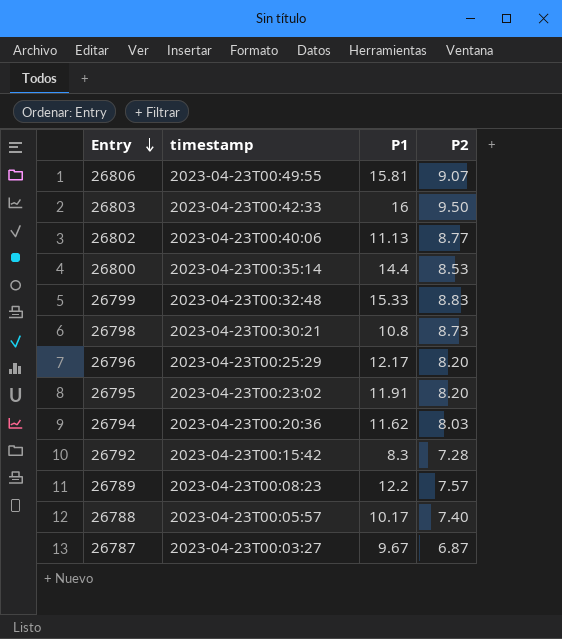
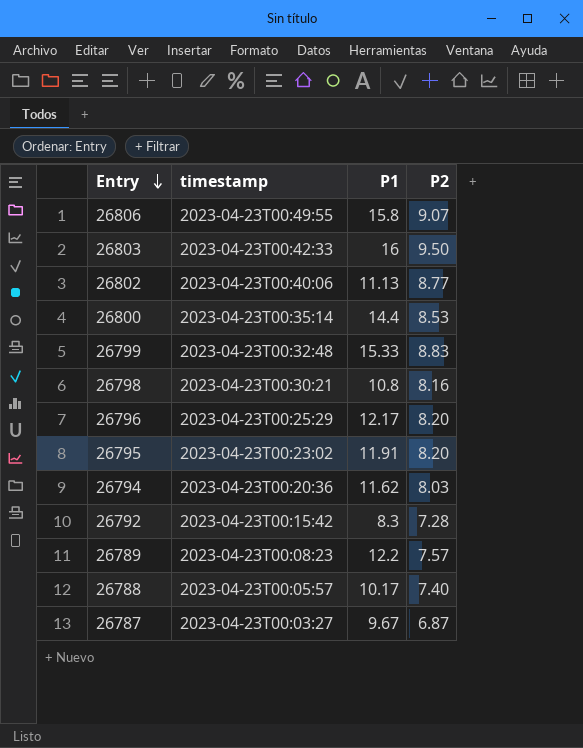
26806 | P1: 15.81 -> 15.8
26798 | P2: 8.73 -> 8.16

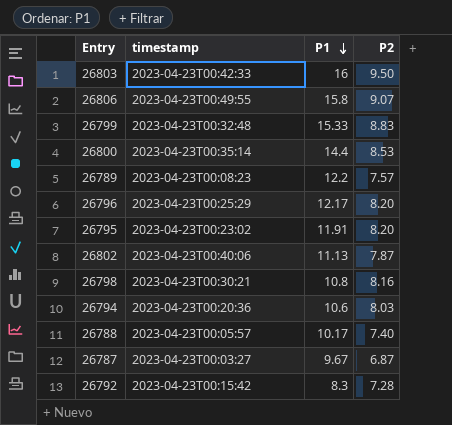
row order: Entry descending -> P1 descending
26802 | P2: 8.77 -> 7.87
26794 | P1: 11.62 -> 10.6

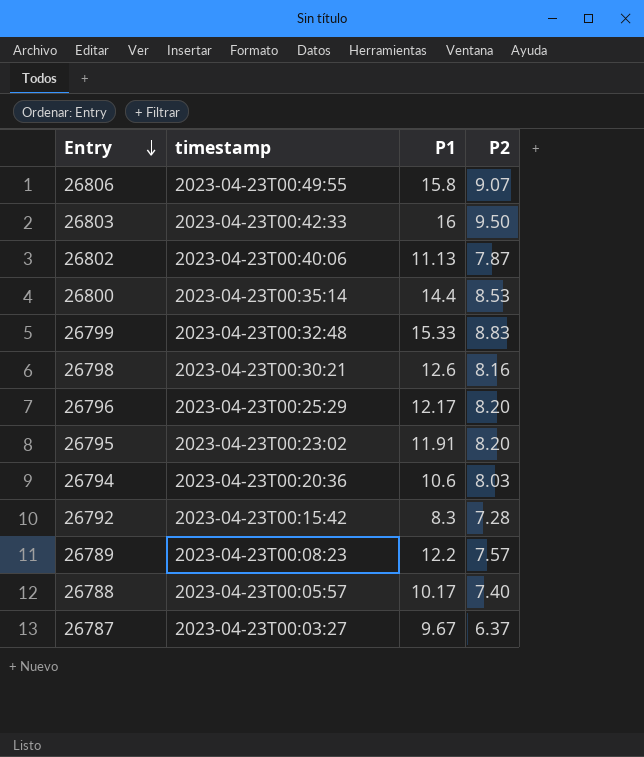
row order: P1 descending -> Entry descending
26798 | P1: 10.8 -> 12.6
26787 | P2: 6.87 -> 6.37

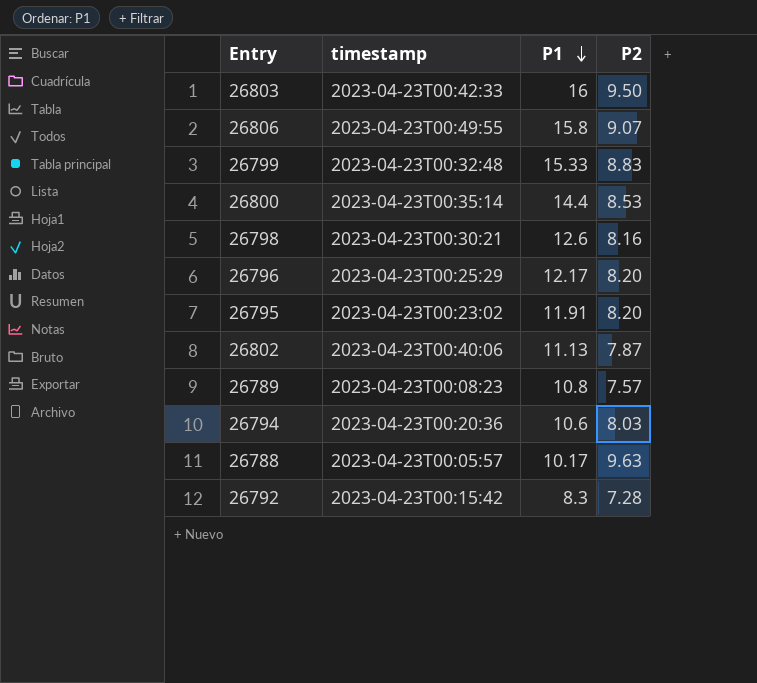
row order: Entry descending -> P1 descending
row 26787: 2023-04-23T00:03:27 | 9.67 | 6.37 -> none
26789 | P1: 12.2 -> 10.8
26788 | P2: 7.40 -> 9.63

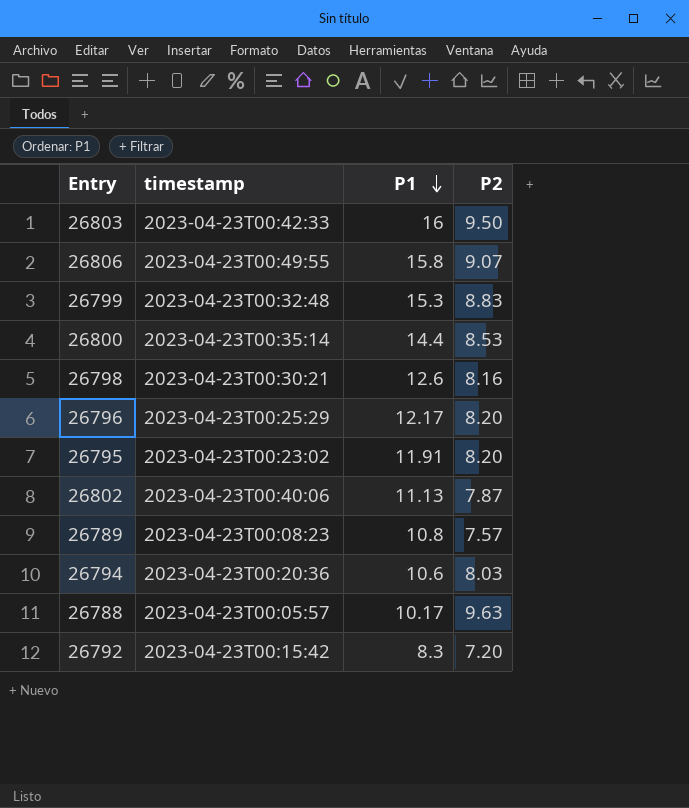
26799 | P1: 15.33 -> 15.3
26792 | P2: 7.28 -> 7.20

